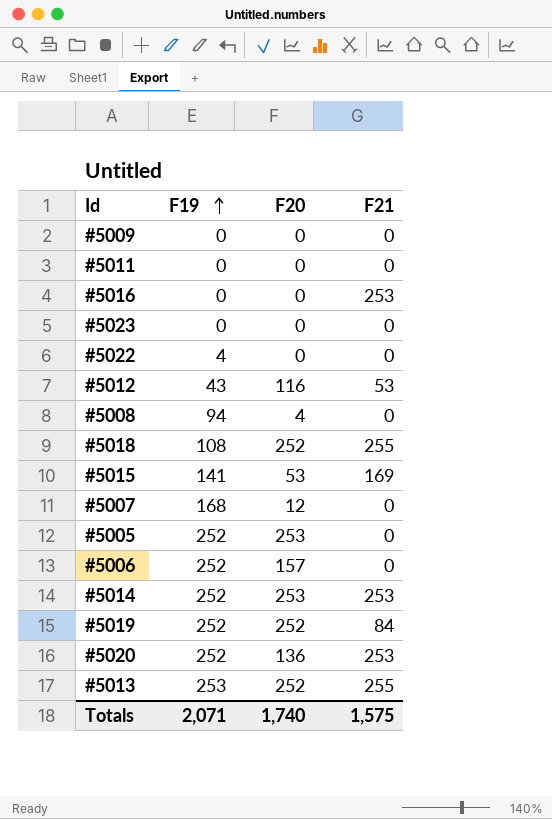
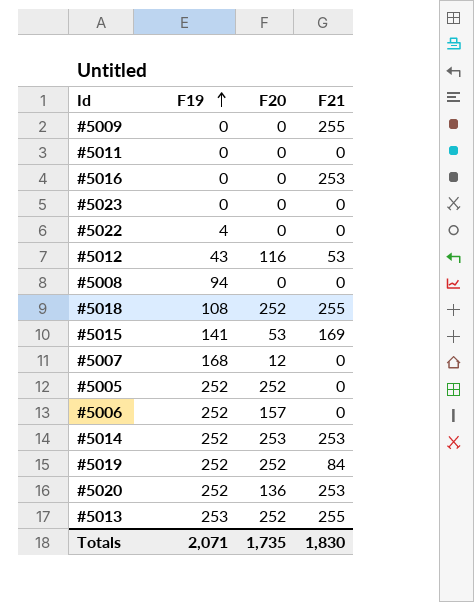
#5009 | F21: 0 -> 255
#5008 | F20: 4 -> 0
#5005 | F20: 253 -> 252
Totals | F20: 1,740 -> 1,735
Totals | F21: 1,575 -> 1,830

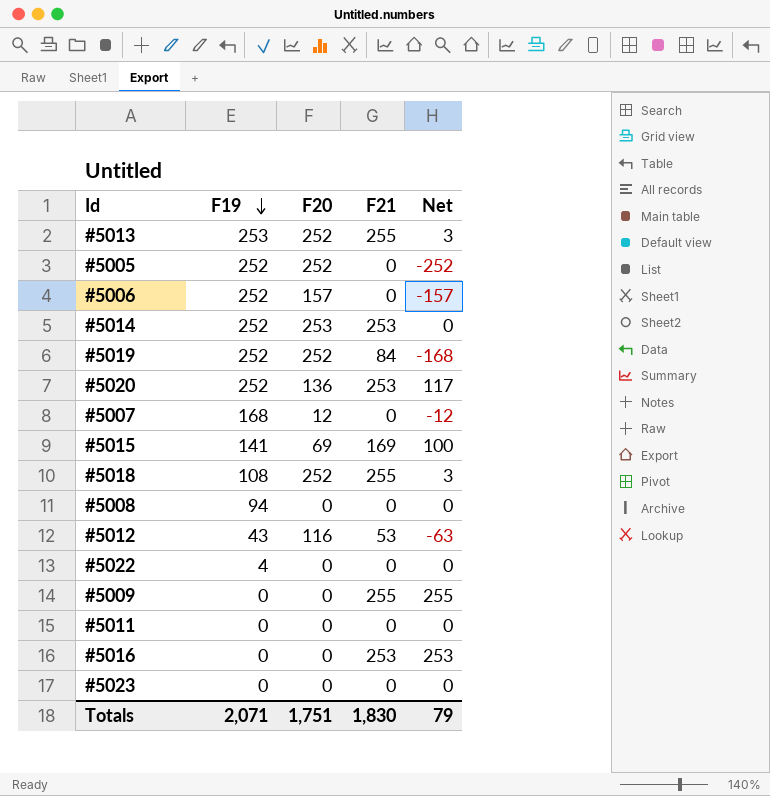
row order: F19 ascending -> F19 descending
column Net | formula: none -> [F21] - [F20]
#5015 | F20: 53 -> 69
Totals | F20: 1,735 -> 1,751

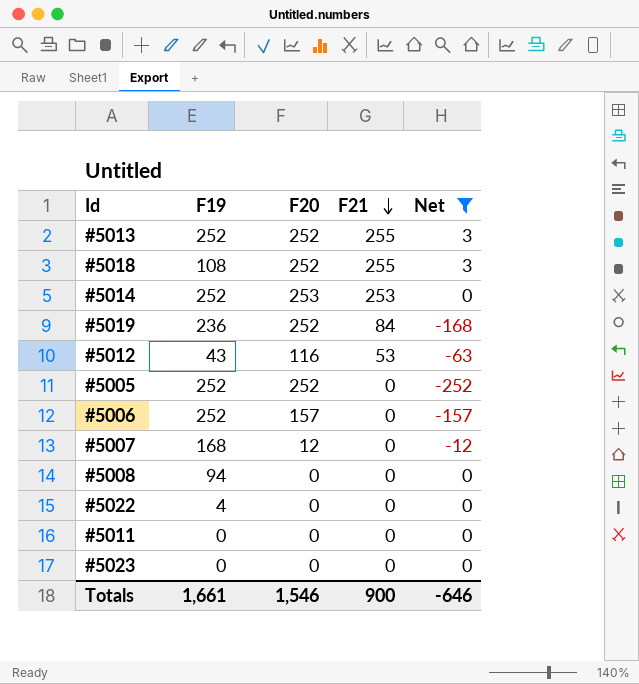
filter: none -> Net <= 3
row order: F19 descending -> F21 descending
#5013 | F19: 253 -> 252
#5019 | F19: 252 -> 236
Totals | F19: 2,071 -> 1,661
Totals | F20: 1,751 -> 1,546
Totals | F21: 1,830 -> 900
Totals | Net: 79 -> -646

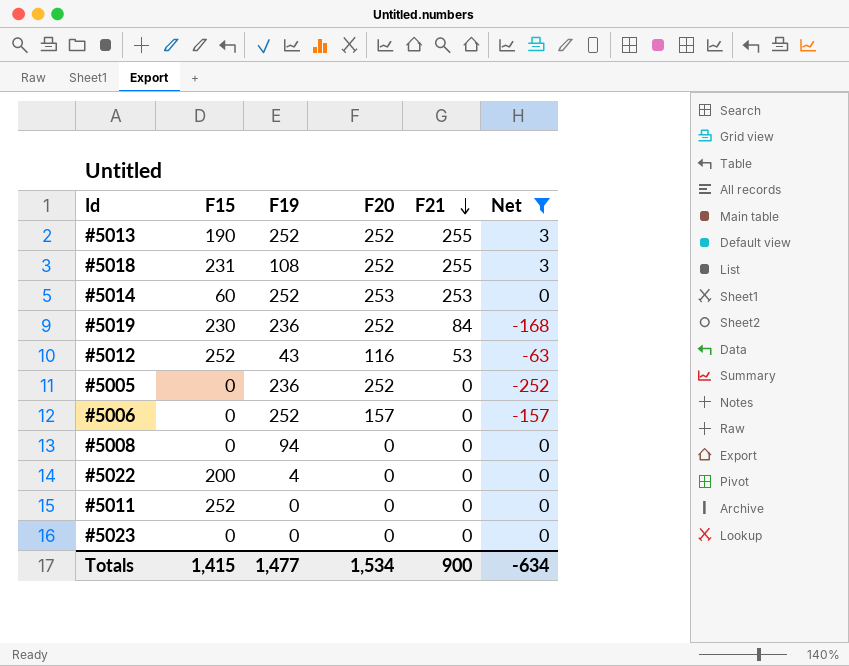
column F15 | position: none -> 2
row #5007: 168 | 12 | 0 | -12 -> none
#5005 | F19: 252 -> 236
Totals | F19: 1,661 -> 1,477
Totals | F20: 1,546 -> 1,534
Totals | Net: -646 -> -634

